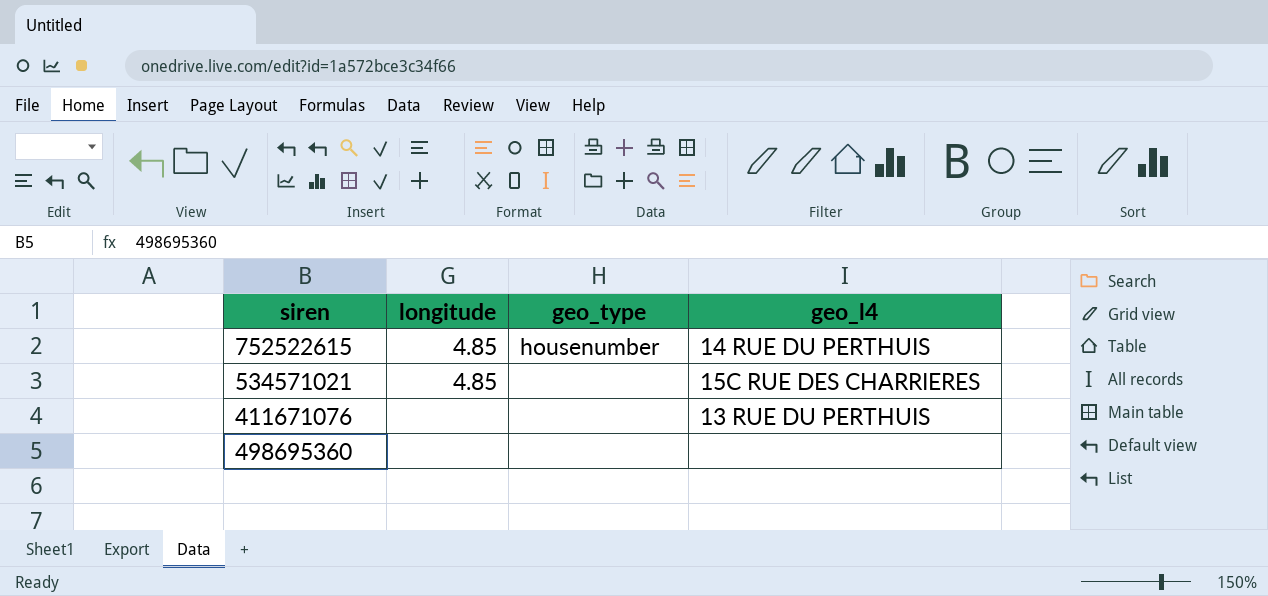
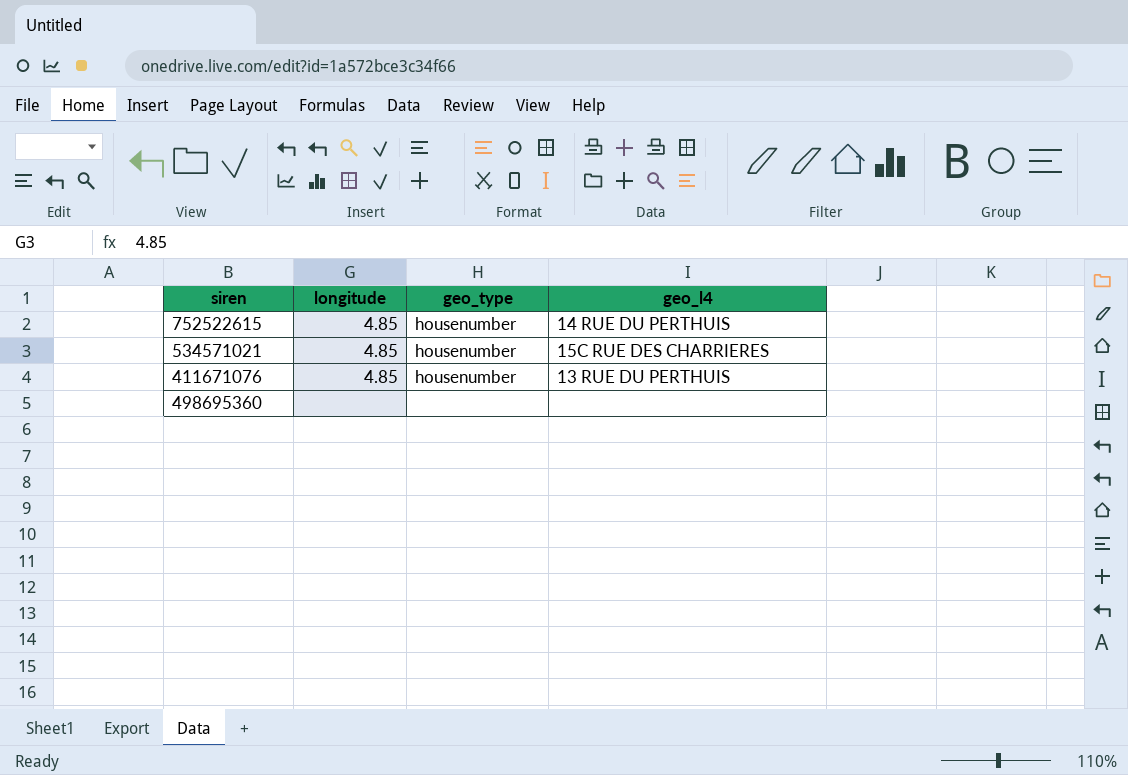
534571021 | geo_type: none -> housenumber
411671076 | longitude: none -> 4.85
411671076 | geo_type: none -> housenumber

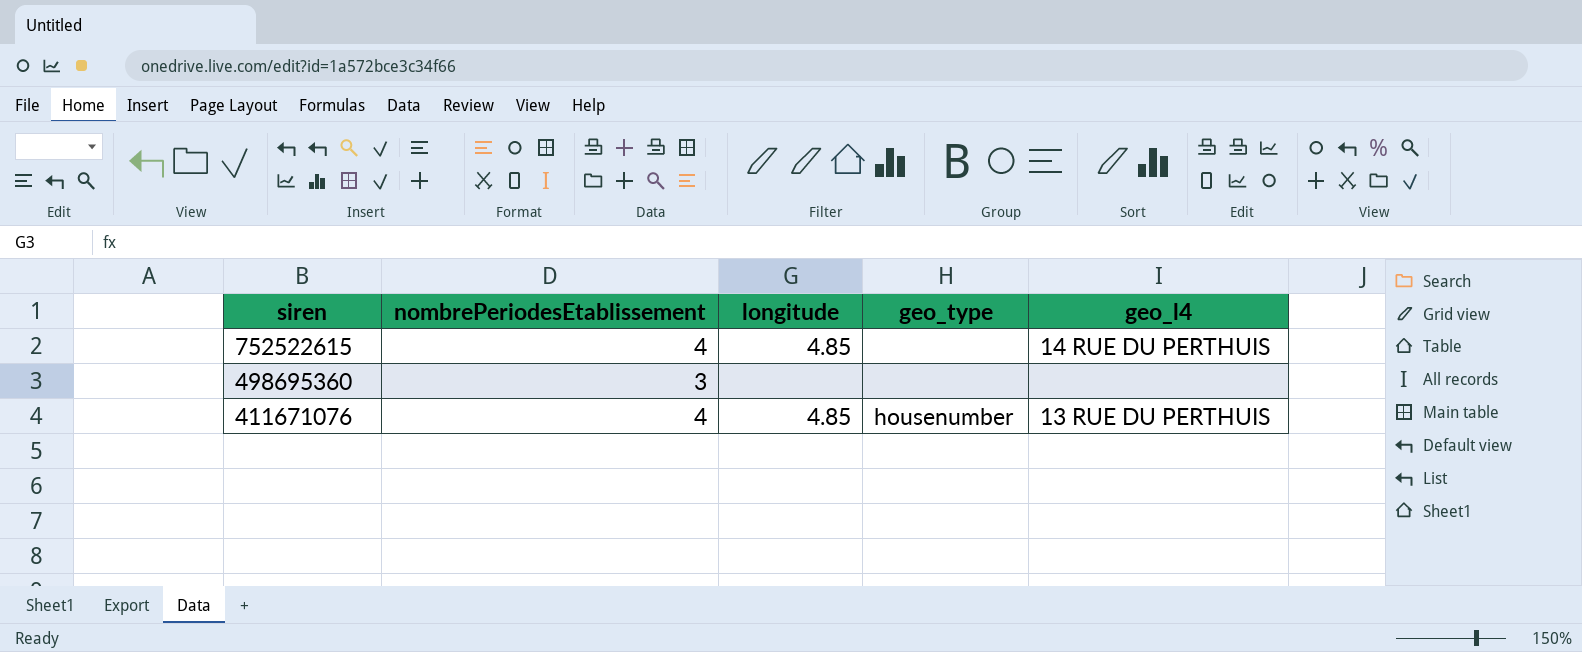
row order: none -> siren descending
column nombrePeriodesEtablissement | position: none -> 2
row 534571021: 4.85 | housenumber | 15C RUE DES CHARRIERES -> none
752522615 | geo_type: housenumber -> none

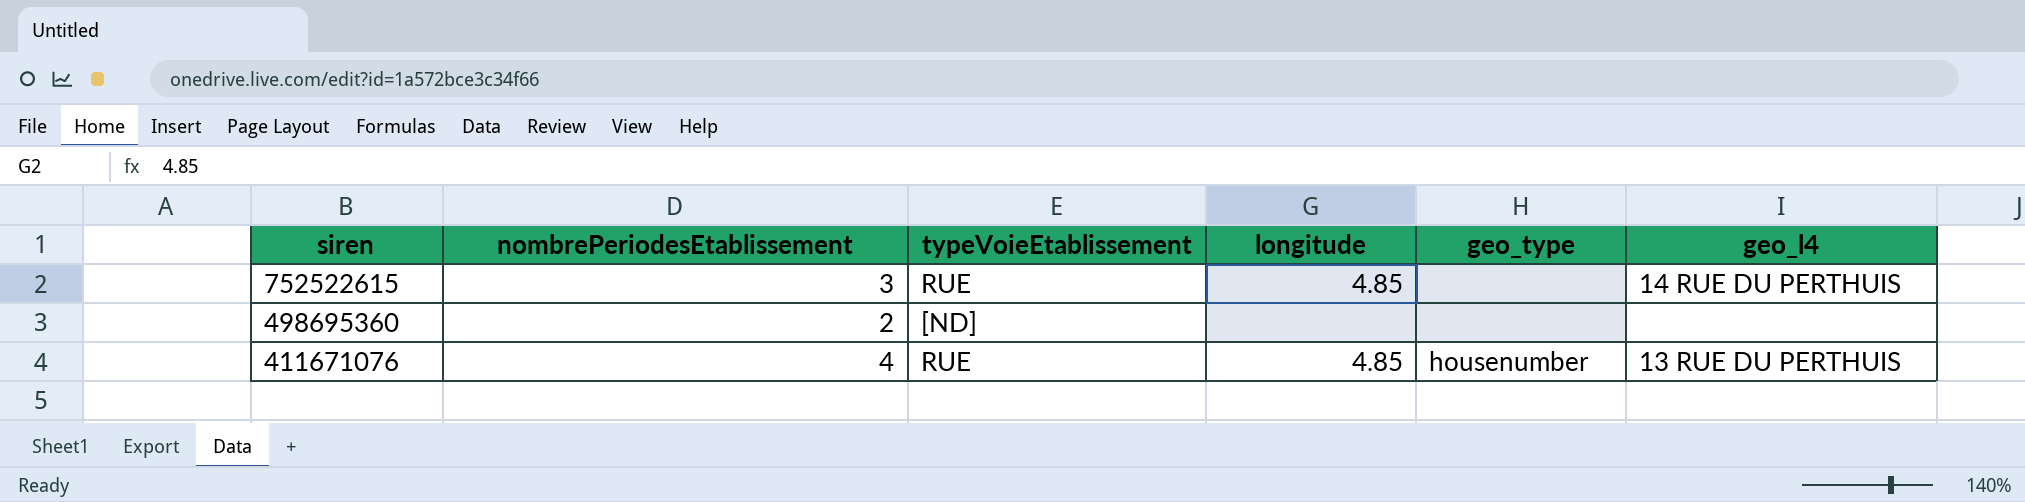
column typeVoieEtablissement | position: none -> 3
752522615 | nombrePeriodesEtablissement: 4 -> 3
498695360 | nombrePeriodesEtablissement: 3 -> 2

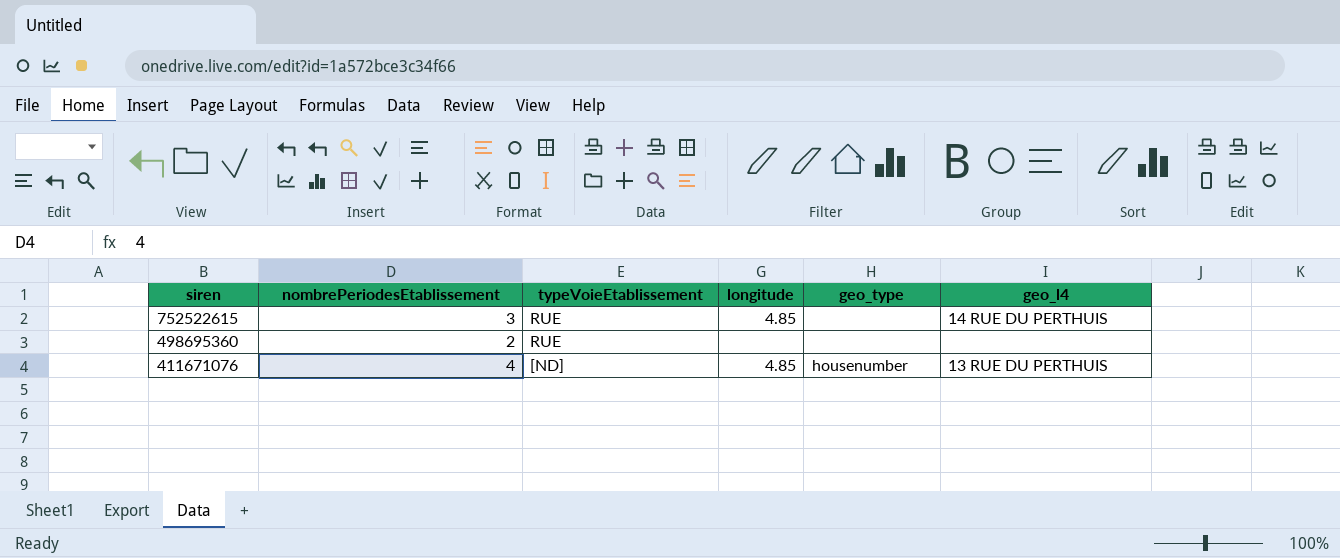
498695360 | typeVoieEtablissement: [ND] -> RUE
411671076 | typeVoieEtablissement: RUE -> [ND]

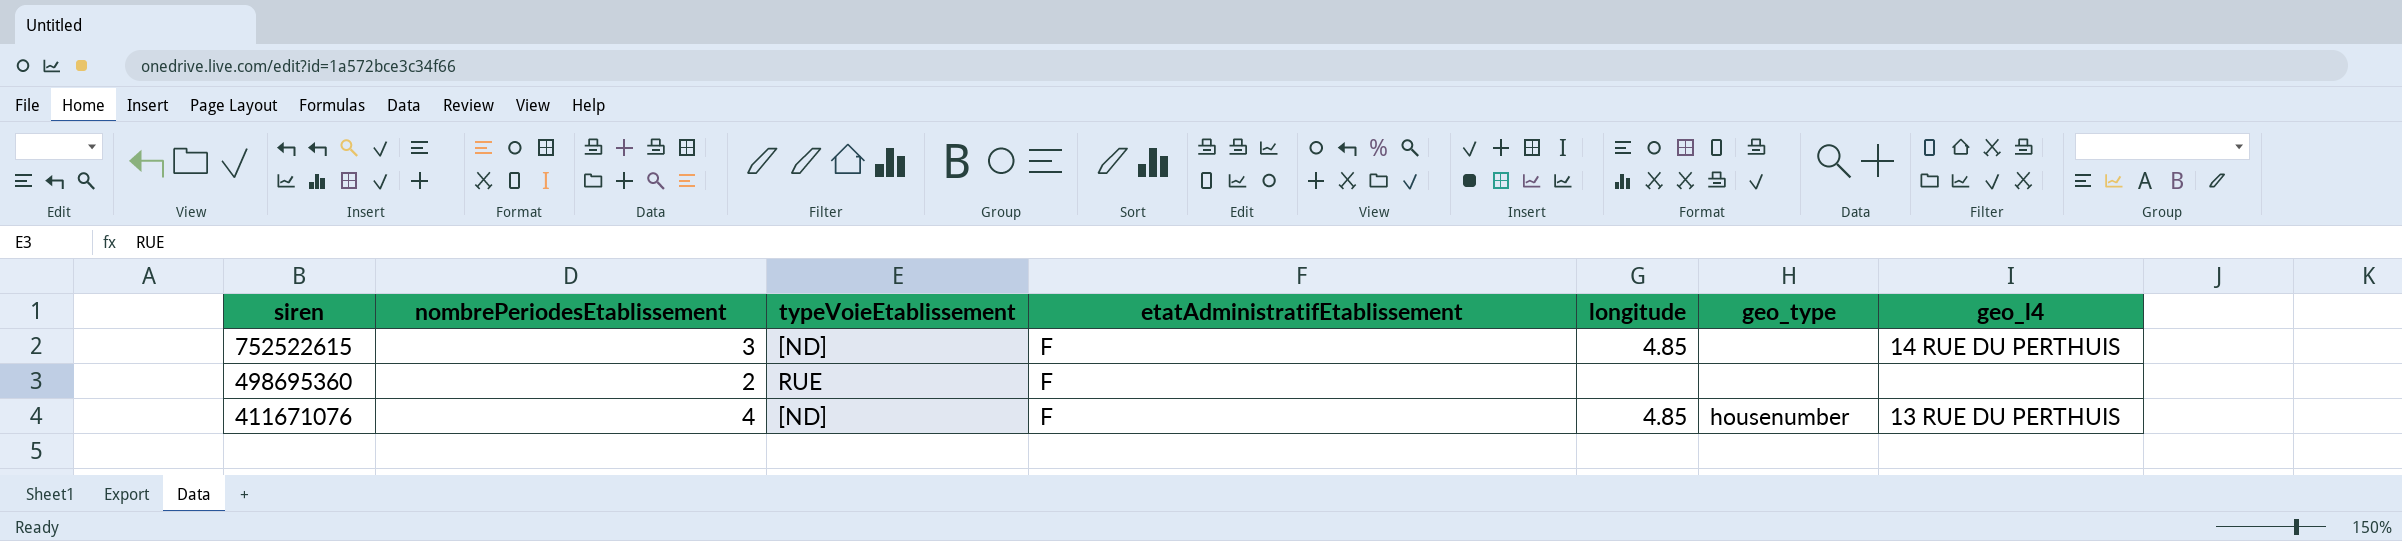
column etatAdministratifEtablissement | position: none -> 4
752522615 | typeVoieEtablissement: RUE -> [ND]

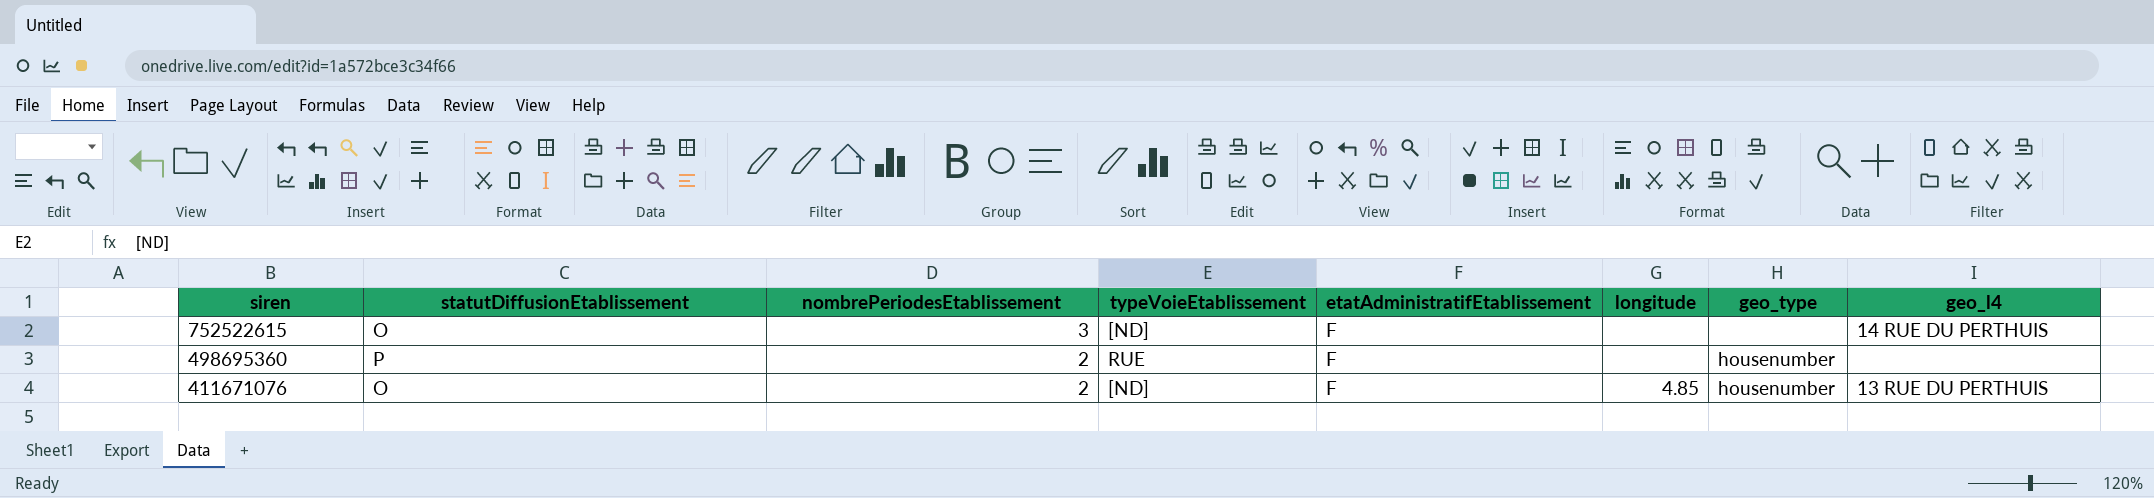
column statutDiffusionEtablissement | position: none -> 2
752522615 | longitude: 4.85 -> none
498695360 | geo_type: none -> housenumber
411671076 | nombrePeriodesEtablissement: 4 -> 2

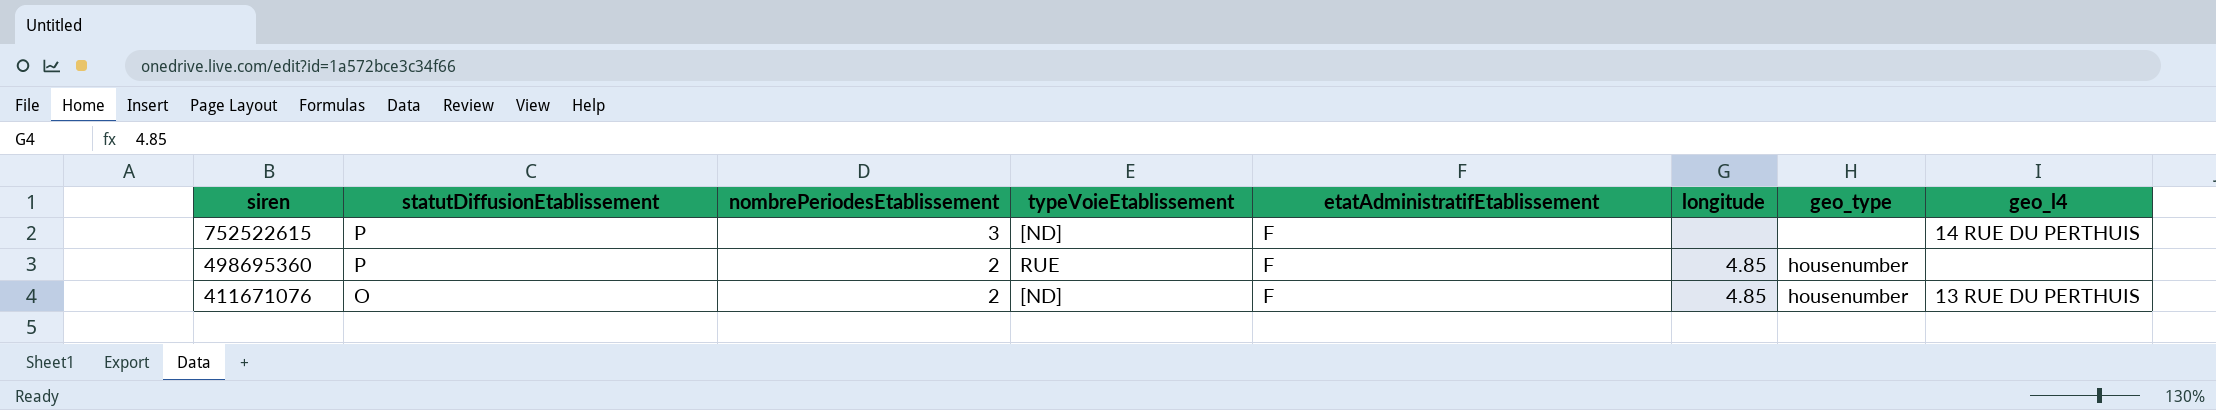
752522615 | statutDiffusionEtablissement: O -> P
498695360 | longitude: none -> 4.85

